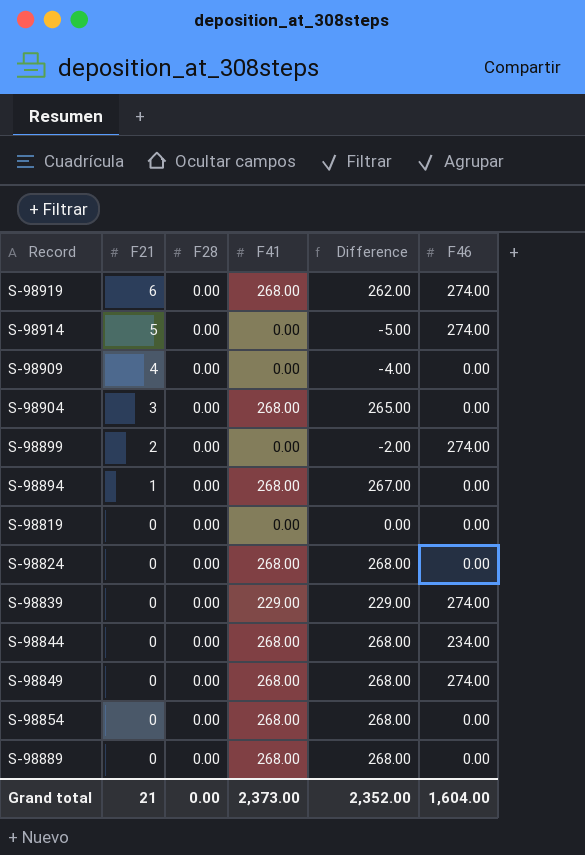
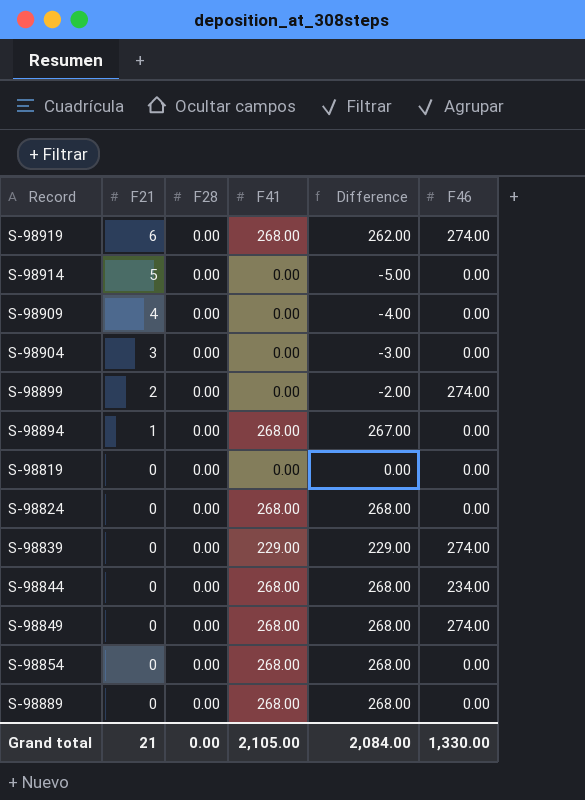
S-98914 | F46: 274.00 -> 0.00
S-98904 | F41: 268.00 -> 0.00
S-98904 | Difference: 265.00 -> -3.00
Grand total | F41: 2,373.00 -> 2,105.00
Grand total | Difference: 2,352.00 -> 2,084.00
Grand total | F46: 1,604.00 -> 1,330.00

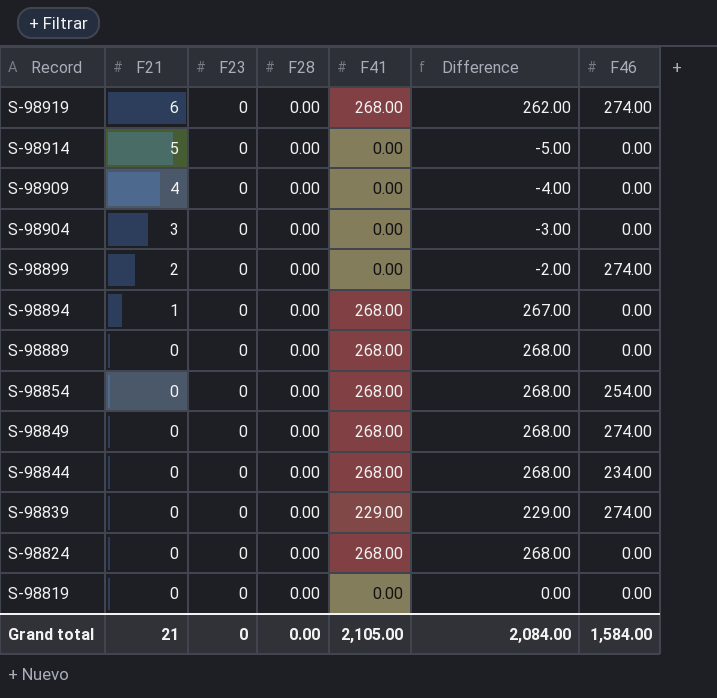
row order: F21 descending -> Record descending
column F23 | position: none -> 3
S-98854 | F46: 0.00 -> 254.00
Grand total | F46: 1,330.00 -> 1,584.00

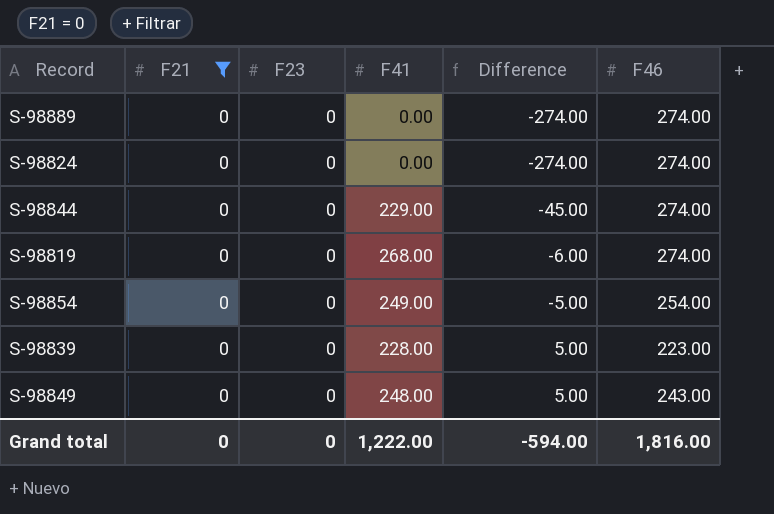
filter: none -> F21 = 0
row order: Record descending -> Difference ascending
column F28 | position: 4 -> none
column Difference | formula: [F41] - [F21] -> [F41] - [F46]
S-98889 | F41: 268.00 -> 0.00
S-98889 | F46: 0.00 -> 274.00
S-98824 | F41: 268.00 -> 0.00
S-98824 | F46: 0.00 -> 274.00
S-98844 | F41: 268.00 -> 229.00
S-98844 | F46: 234.00 -> 274.00
S-98819 | F41: 0.00 -> 268.00
S-98819 | F46: 0.00 -> 274.00
S-98854 | F41: 268.00 -> 249.00
S-98839 | F41: 229.00 -> 228.00
S-98839 | F46: 274.00 -> 223.00
S-98849 | F41: 268.00 -> 248.00
S-98849 | F46: 274.00 -> 243.00
Grand total | F21: 21 -> 0
Grand total | F41: 2,105.00 -> 1,222.00
Grand total | Difference: 2,084.00 -> -594.00
Grand total | F46: 1,584.00 -> 1,816.00

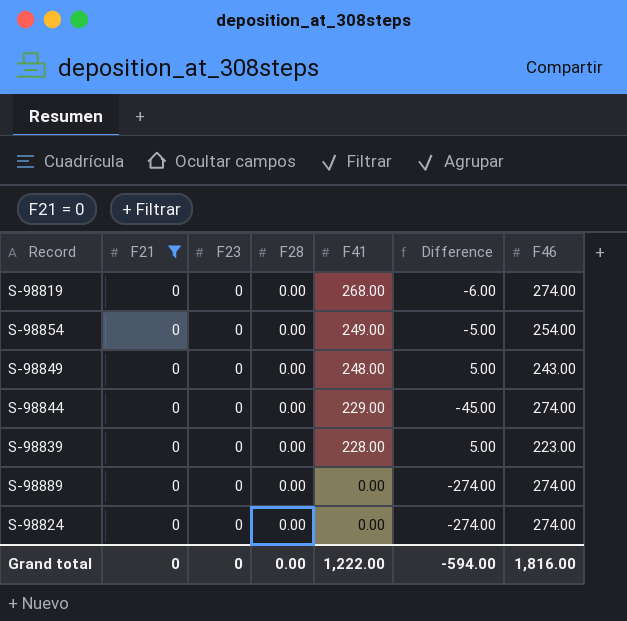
row order: Difference ascending -> F41 descending
column F28 | position: none -> 4

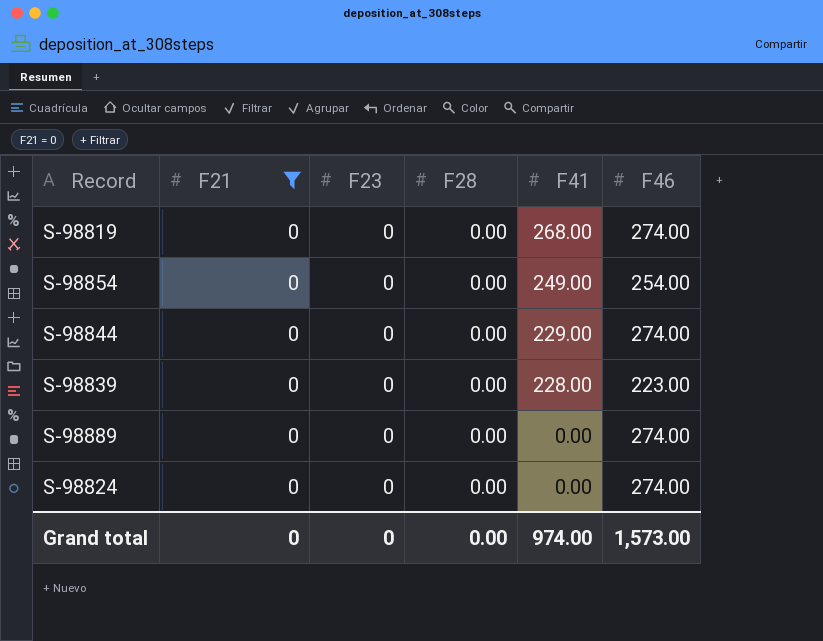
column Difference | formula: [F41] - [F46] -> none
row S-98849: 0 | 0 | 0.00 | 248.00 | 5.00 | 243.00 -> none
Grand total | F41: 1,222.00 -> 974.00
Grand total | F46: 1,816.00 -> 1,573.00

